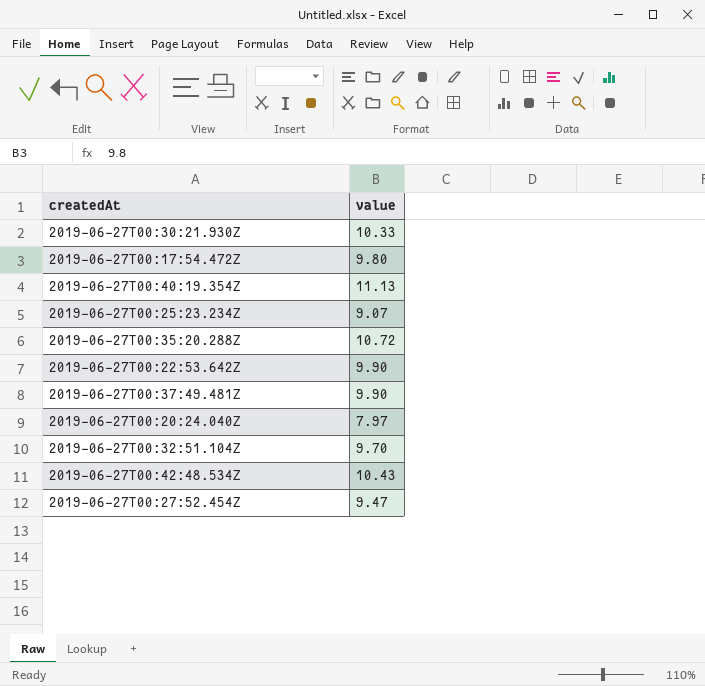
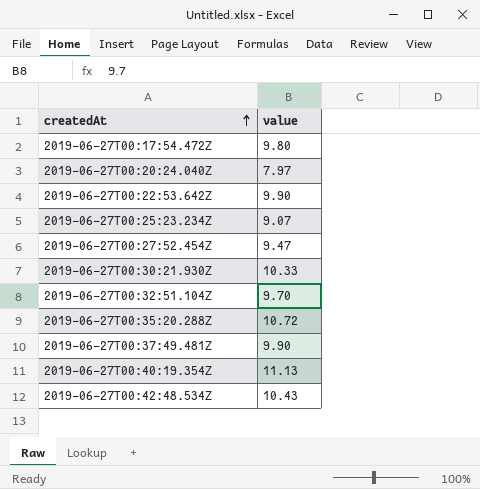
row order: none -> createdAt ascending

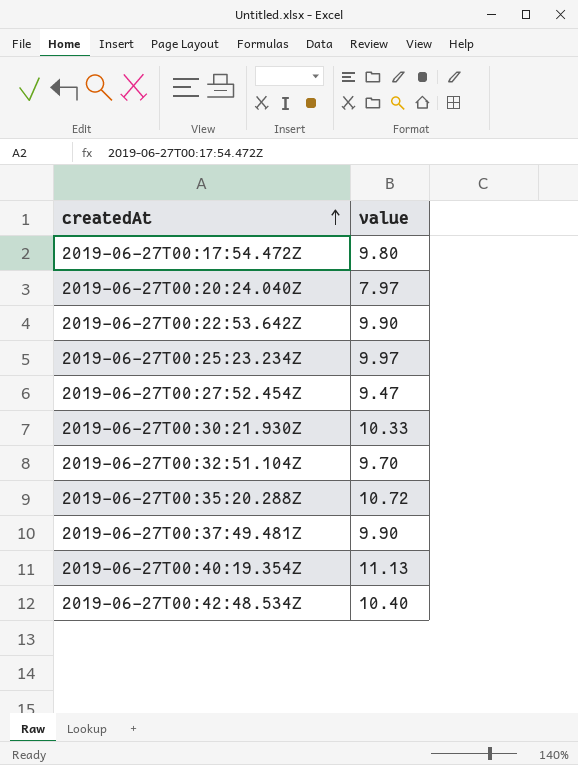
2019-06-27T00:25:23.234Z | value: 9.07 -> 9.97
2019-06-27T00:42:48.534Z | value: 10.43 -> 10.40

